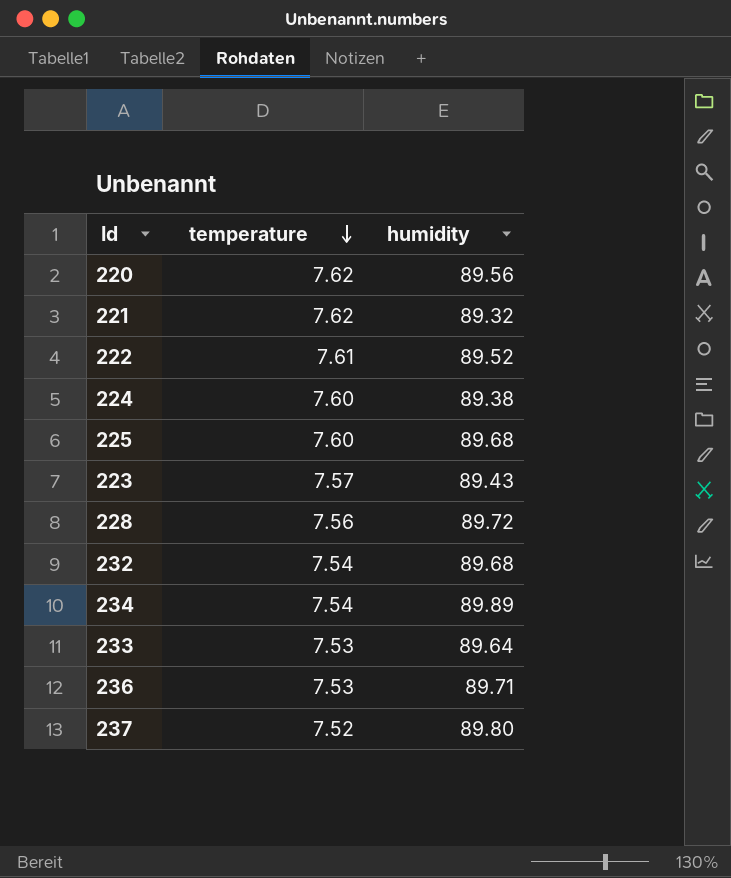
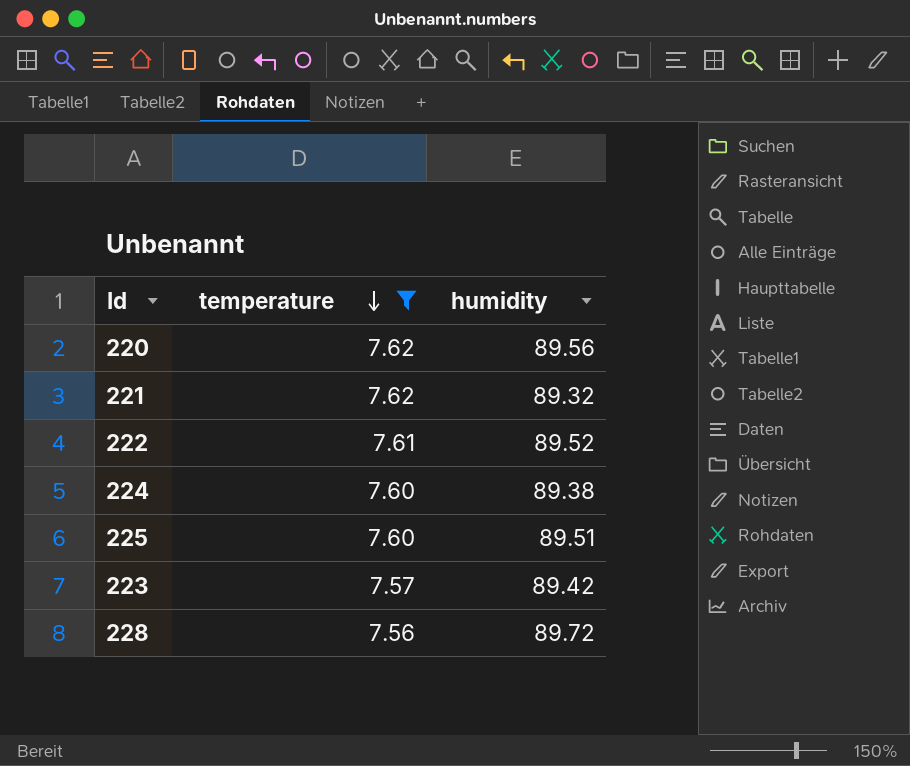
filter: none -> temperature >= 7.56
225 | humidity: 89.68 -> 89.51
223 | humidity: 89.43 -> 89.42

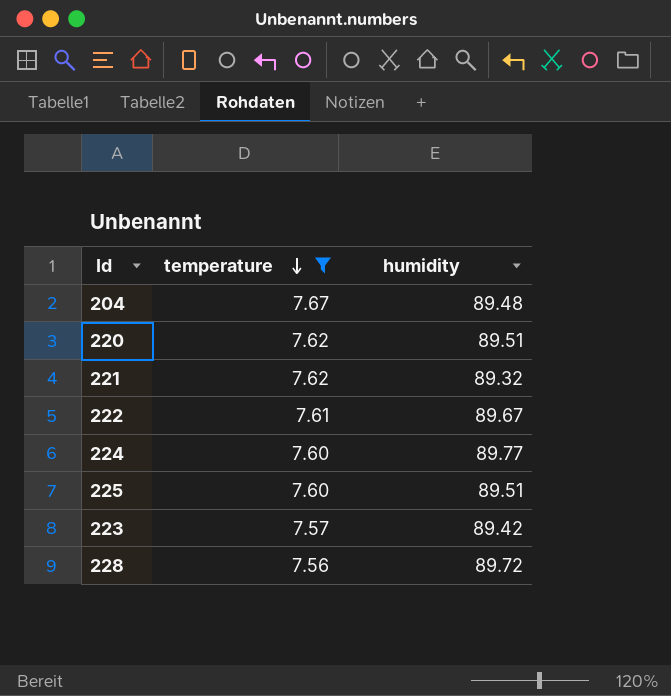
row 204: none -> 7.67 | 89.48
220 | humidity: 89.56 -> 89.51
222 | humidity: 89.52 -> 89.67
224 | humidity: 89.38 -> 89.77

